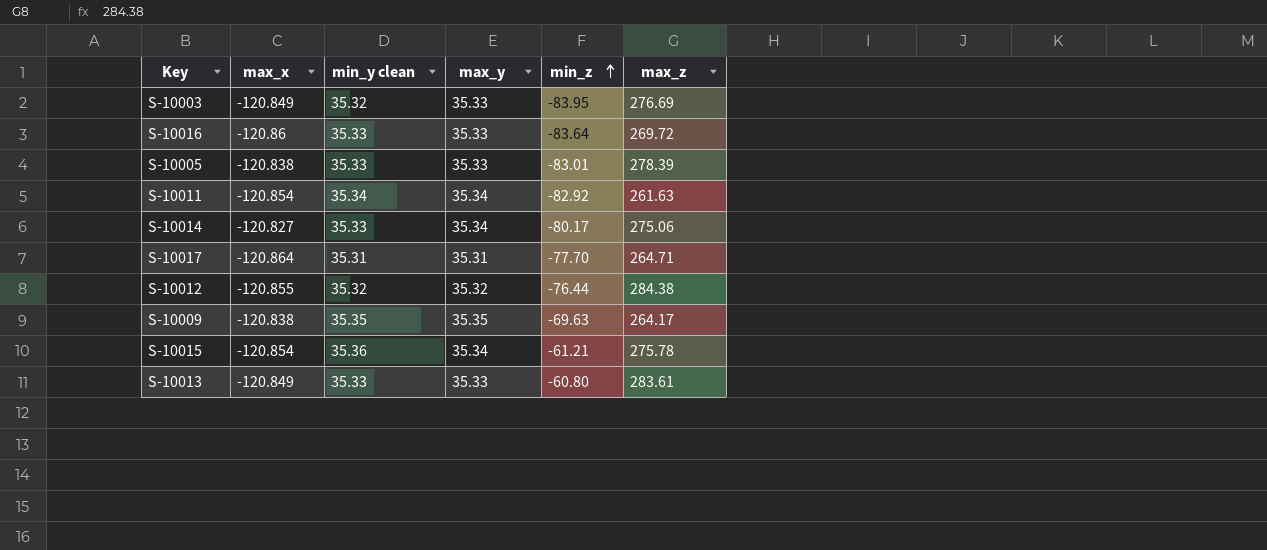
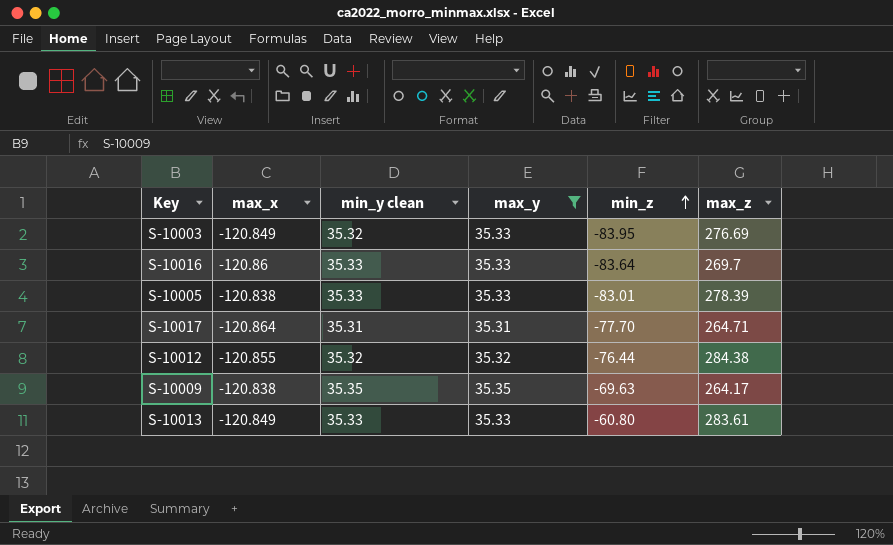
filter: none -> max_y != 35.34
S-10016 | max_z: 269.72 -> 269.7

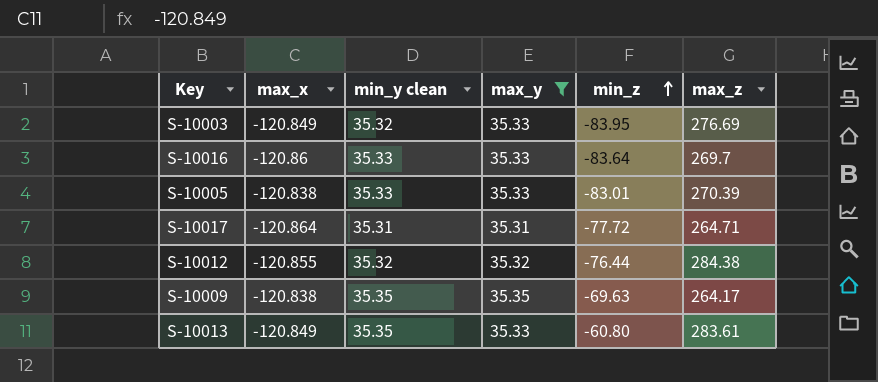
S-10005 | max_z: 278.39 -> 270.39
S-10017 | min_z: -77.70 -> -77.72
S-10013 | min_y clean: 35.33 -> 35.35

